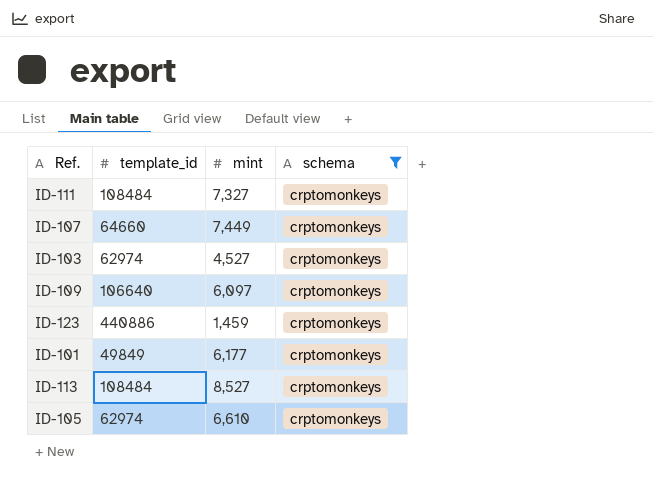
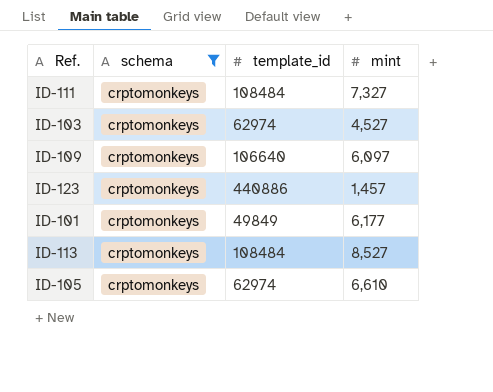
column schema | position: 4 -> 2
row ID-107: 64660 | 7,449 | crptomonkeys -> none
ID-123 | mint: 1,459 -> 1,457

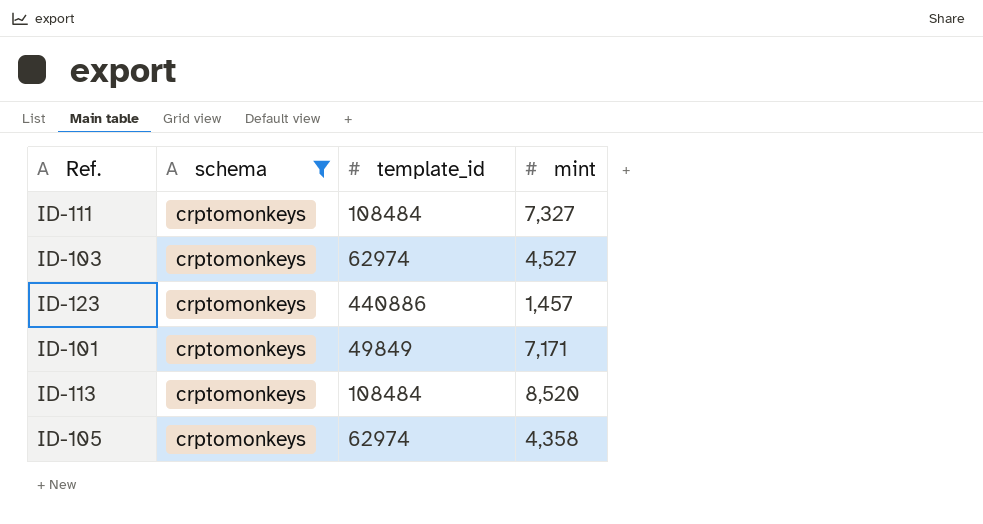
row ID-109: crptomonkeys | 106640 | 6,097 -> none
ID-101 | mint: 6,177 -> 7,171
ID-113 | mint: 8,527 -> 8,520
ID-105 | mint: 6,610 -> 4,358

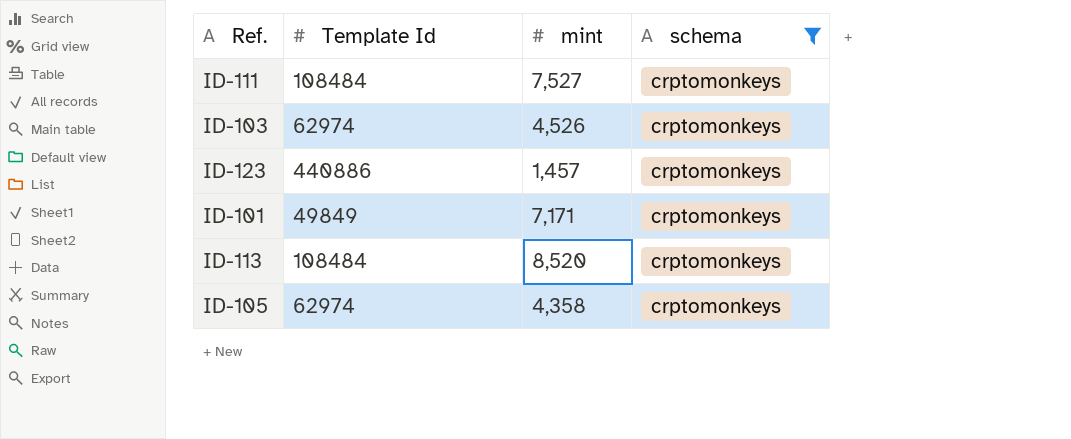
column name: template_id -> Template Id
column schema | position: 2 -> 4
ID-111 | mint: 7,327 -> 7,527
ID-103 | mint: 4,527 -> 4,526

